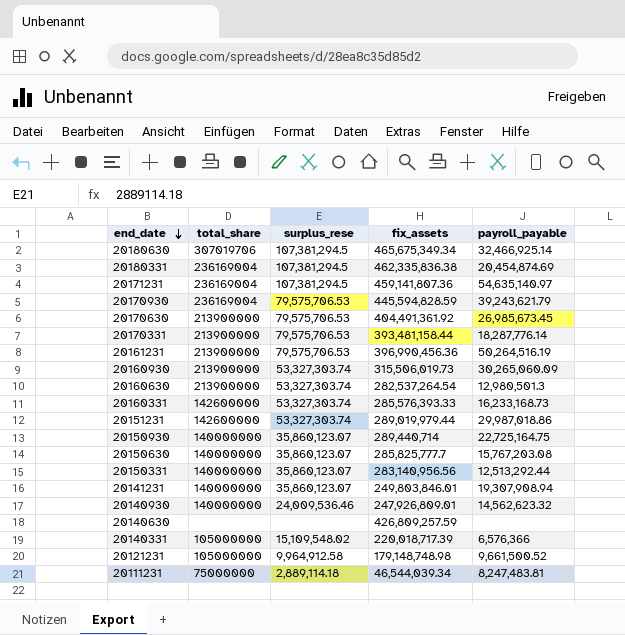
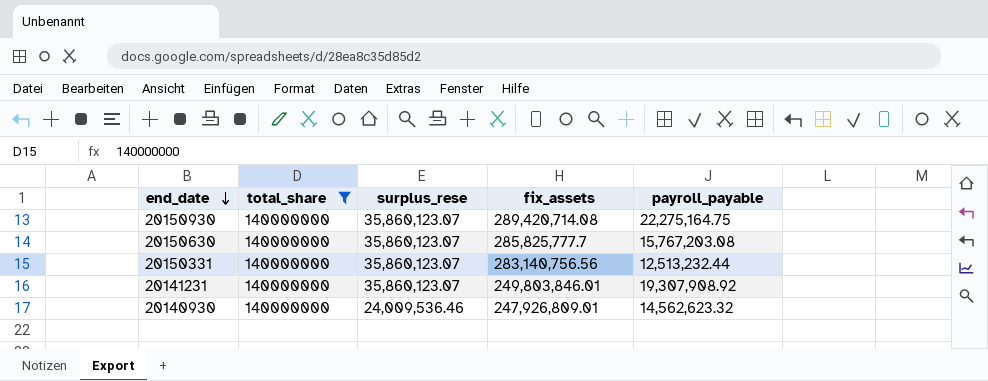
filter: none -> total_share = 140000000
20150930 | fix_assets: 289,440,714 -> 289,420,714.08
20150930 | payroll_payable: 22,725,164.75 -> 22,275,164.75
20150331 | fix_assets: 283,140,956.56 -> 283,140,756.56
20150331 | payroll_payable: 12,513,292.44 -> 12,513,232.44
20141231 | payroll_payable: 19,307,908.94 -> 19,307,908.92

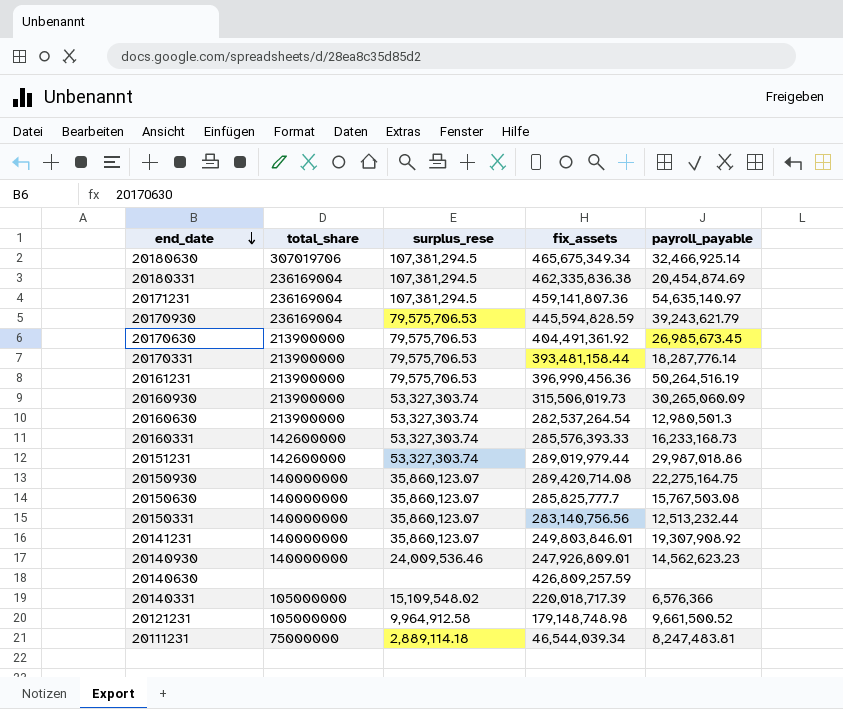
filter: total_share = 140000000 -> none
20150630 | payroll_payable: 15,767,203.08 -> 15,767,503.08
20140930 | payroll_payable: 14,562,623.32 -> 14,562,623.23

